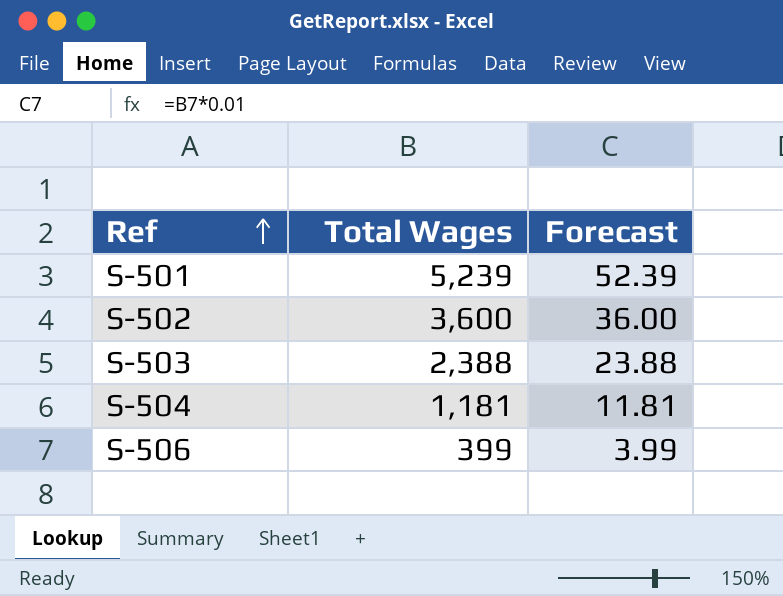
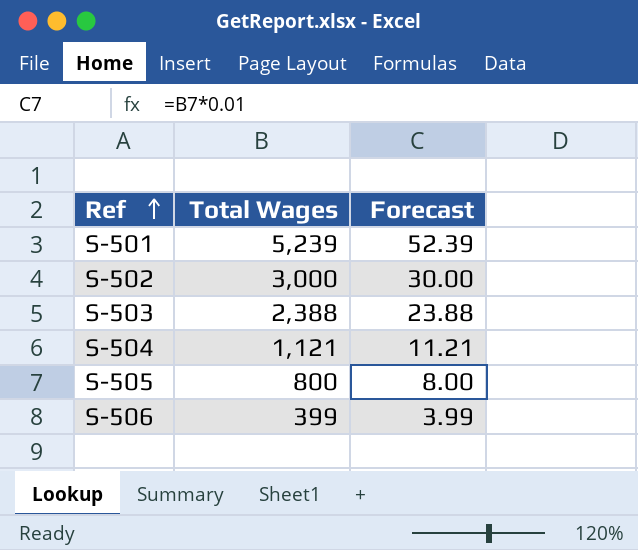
S-502 | Total Wages: 3,600 -> 3,000
S-502 | Forecast: 36.00 -> 30.00
S-504 | Total Wages: 1,181 -> 1,121
S-504 | Forecast: 11.81 -> 11.21
row S-505: none -> 800 | 8.00

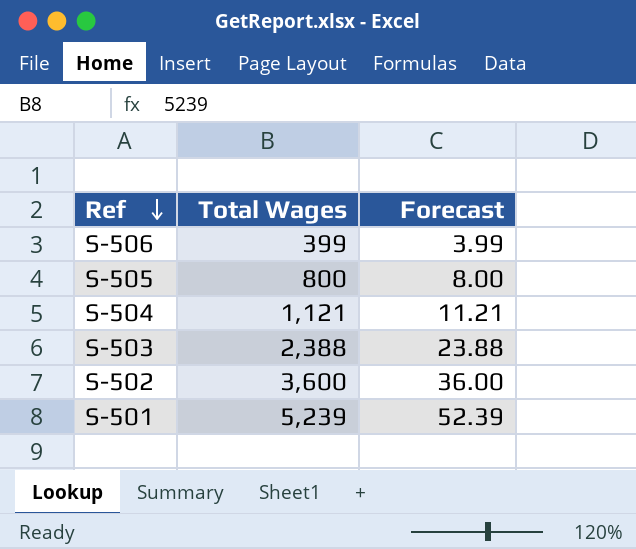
row order: Ref ascending -> Ref descending
S-502 | Total Wages: 3,000 -> 3,600
S-502 | Forecast: 30.00 -> 36.00

